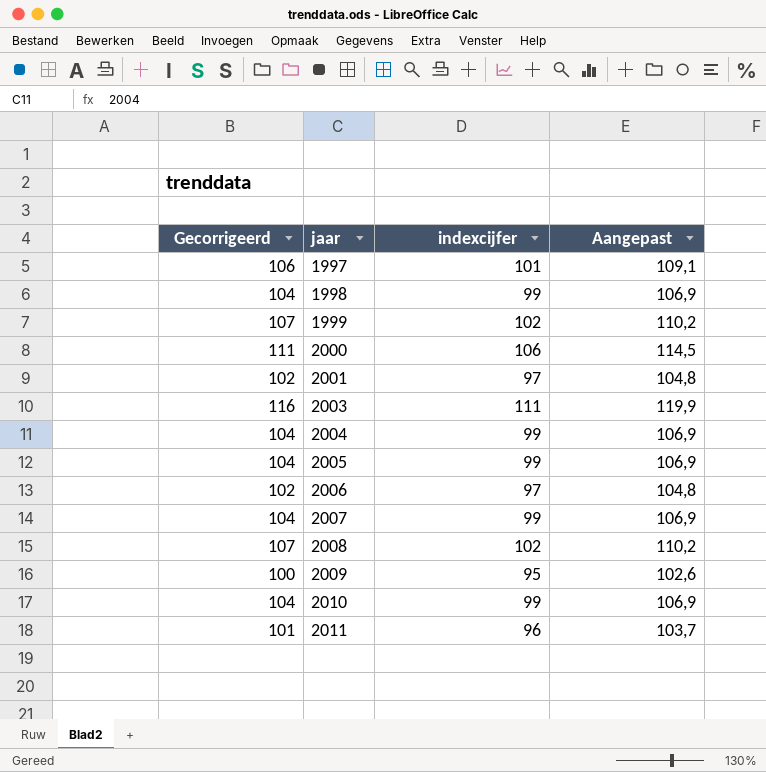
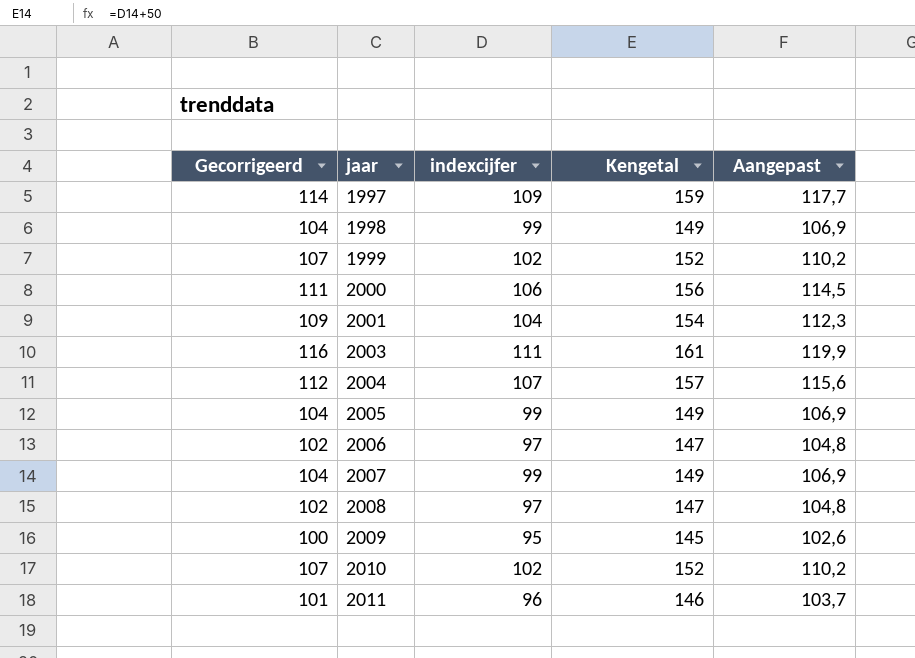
column Kengetal | formula: none -> [indexcijfer] + 50
1997 | Gecorrigeerd: 106 -> 114
1997 | indexcijfer: 101 -> 109
1997 | Aangepast: 109,1 -> 117,7
2001 | Gecorrigeerd: 102 -> 109
2001 | indexcijfer: 97 -> 104
2001 | Aangepast: 104,8 -> 112,3
2004 | Gecorrigeerd: 104 -> 112
2004 | indexcijfer: 99 -> 107
2004 | Aangepast: 106,9 -> 115,6
2008 | Gecorrigeerd: 107 -> 102
2008 | indexcijfer: 102 -> 97
2008 | Aangepast: 110,2 -> 104,8
2010 | Gecorrigeerd: 104 -> 107
2010 | indexcijfer: 99 -> 102
2010 | Aangepast: 106,9 -> 110,2

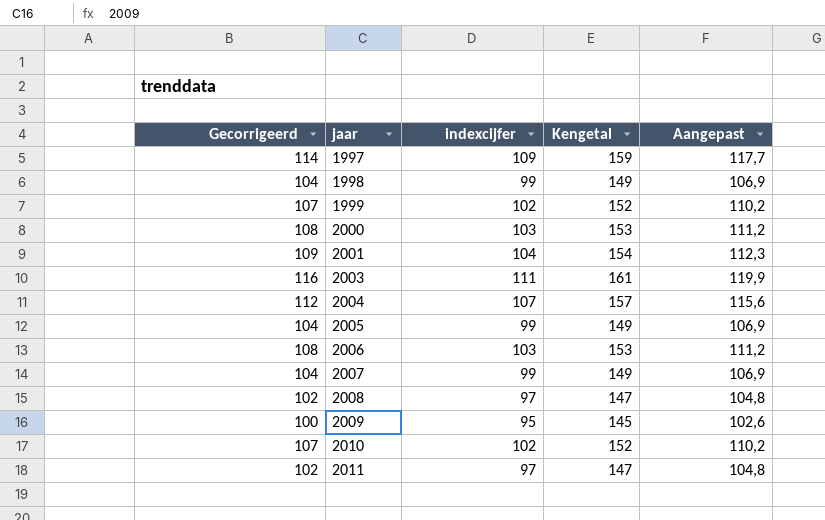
2000 | Gecorrigeerd: 111 -> 108
2000 | indexcijfer: 106 -> 103
2000 | Kengetal: 156 -> 153
2000 | Aangepast: 114,5 -> 111,2
2006 | Gecorrigeerd: 102 -> 108
2006 | indexcijfer: 97 -> 103
2006 | Kengetal: 147 -> 153
2006 | Aangepast: 104,8 -> 111,2
2011 | Gecorrigeerd: 101 -> 102
2011 | indexcijfer: 96 -> 97
2011 | Kengetal: 146 -> 147
2011 | Aangepast: 103,7 -> 104,8

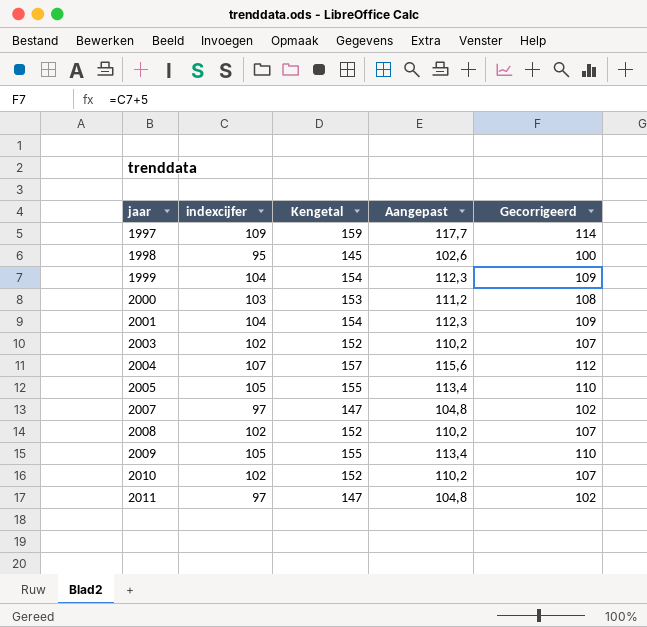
column Gecorrigeerd | position: 1 -> 5
row 2006: 108 | 103 | 153 | 111,2 -> none
1998 | indexcijfer: 99 -> 95
1998 | Kengetal: 149 -> 145
1998 | Aangepast: 106,9 -> 102,6
1998 | Gecorrigeerd: 104 -> 100
1999 | indexcijfer: 102 -> 104
1999 | Kengetal: 152 -> 154
1999 | Aangepast: 110,2 -> 112,3
1999 | Gecorrigeerd: 107 -> 109
2003 | indexcijfer: 111 -> 102
2003 | Kengetal: 161 -> 152
2003 | Aangepast: 119,9 -> 110,2
2003 | Gecorrigeerd: 116 -> 107
2005 | indexcijfer: 99 -> 105
2005 | Kengetal: 149 -> 155
2005 | Aangepast: 106,9 -> 113,4
2005 | Gecorrigeerd: 104 -> 110
2007 | indexcijfer: 99 -> 97
2007 | Kengetal: 149 -> 147
2007 | Aangepast: 106,9 -> 104,8
2007 | Gecorrigeerd: 104 -> 102
2008 | indexcijfer: 97 -> 102
2008 | Kengetal: 147 -> 152
2008 | Aangepast: 104,8 -> 110,2
2008 | Gecorrigeerd: 102 -> 107
2009 | indexcijfer: 95 -> 105
2009 | Kengetal: 145 -> 155
2009 | Aangepast: 102,6 -> 113,4
2009 | Gecorrigeerd: 100 -> 110

